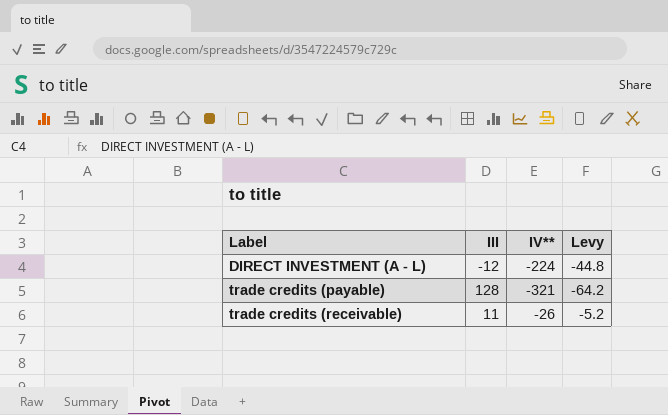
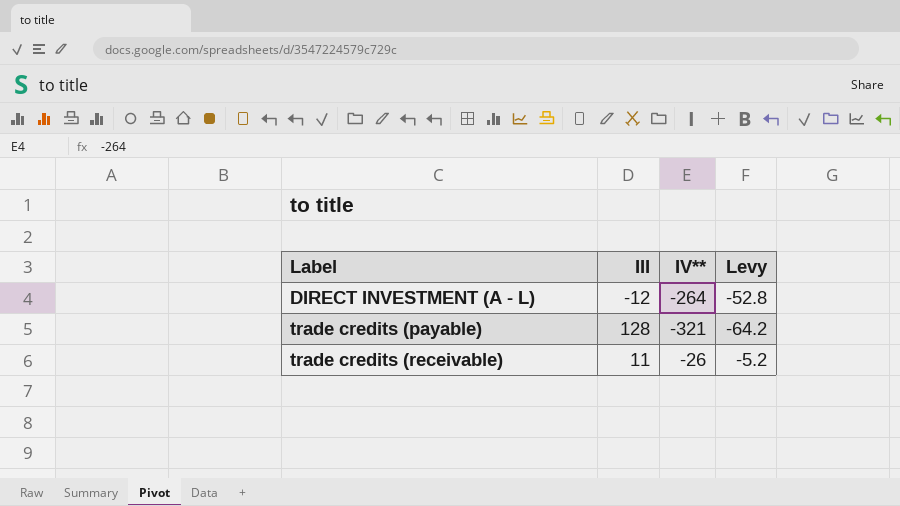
DIRECT INVESTMENT (A - L) | IV**: -224 -> -264
DIRECT INVESTMENT (A - L) | Levy: -44.8 -> -52.8

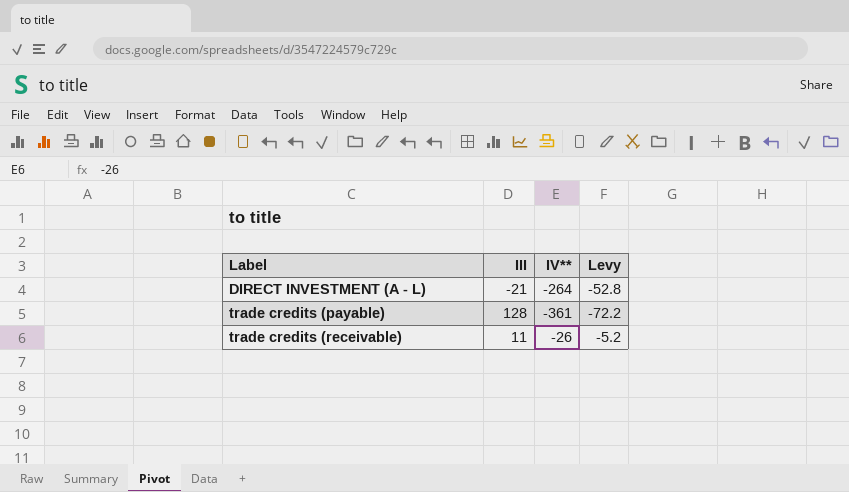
DIRECT INVESTMENT (A - L) | IIІ: -12 -> -21
trade credits (payable) | IV**: -321 -> -361
trade credits (payable) | Levy: -64.2 -> -72.2

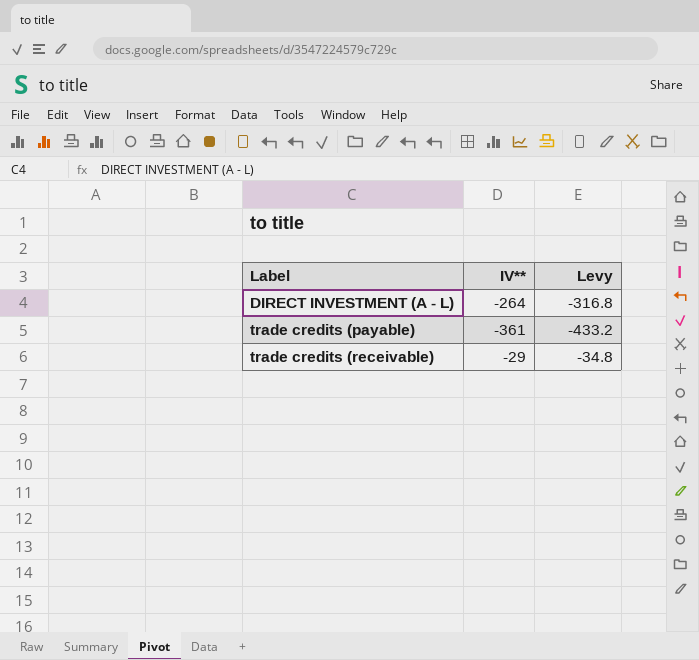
column IIІ | position: 2 -> none
column Levy | formula: [IV**] * 0.2 -> [IV**] * 1.2
trade credits (receivable) | IV**: -26 -> -29

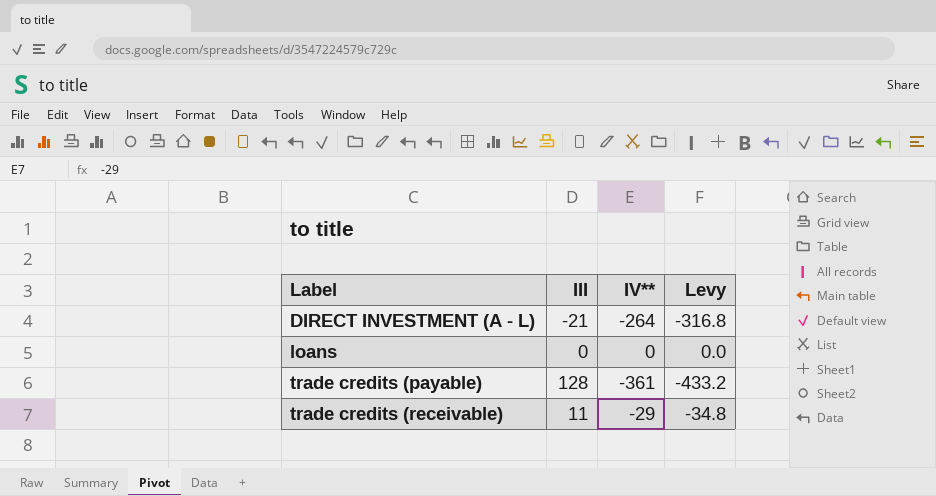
column IIІ | position: none -> 2
row loans: none -> 0 | 0 | 0.0

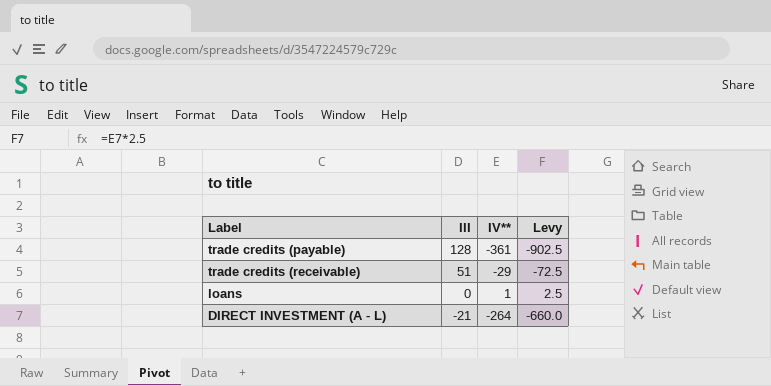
row order: Label ascending -> IIІ descending
column Levy | formula: [IV**] * 1.2 -> [IV**] * 2.5
trade credits (receivable) | IIІ: 11 -> 51
loans | IV**: 0 -> 1

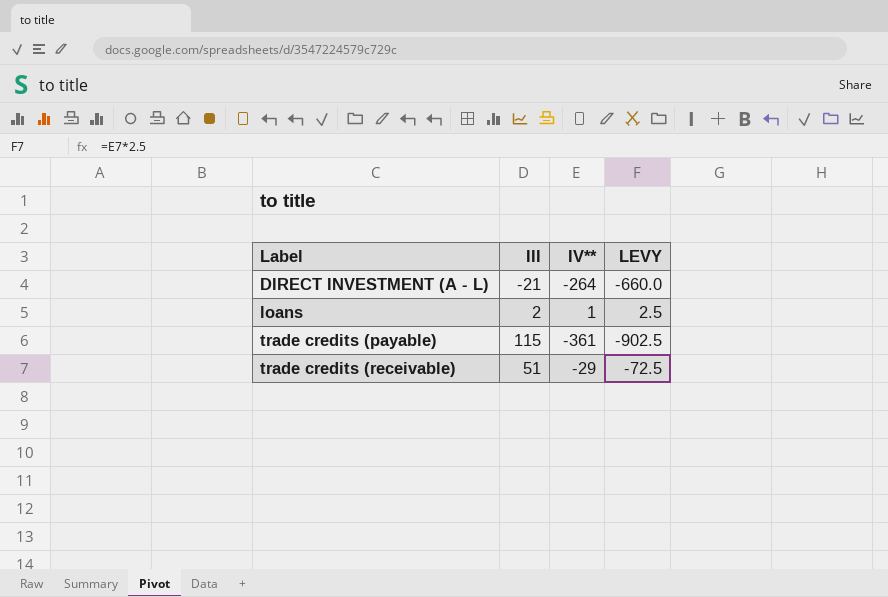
row order: IIІ descending -> Label ascending
column name: Levy -> LEVY
loans | IIІ: 0 -> 2
trade credits (payable) | IIІ: 128 -> 115

